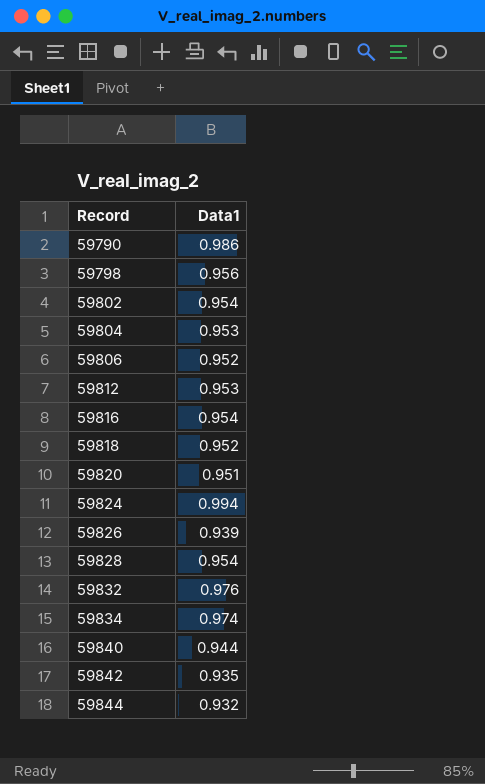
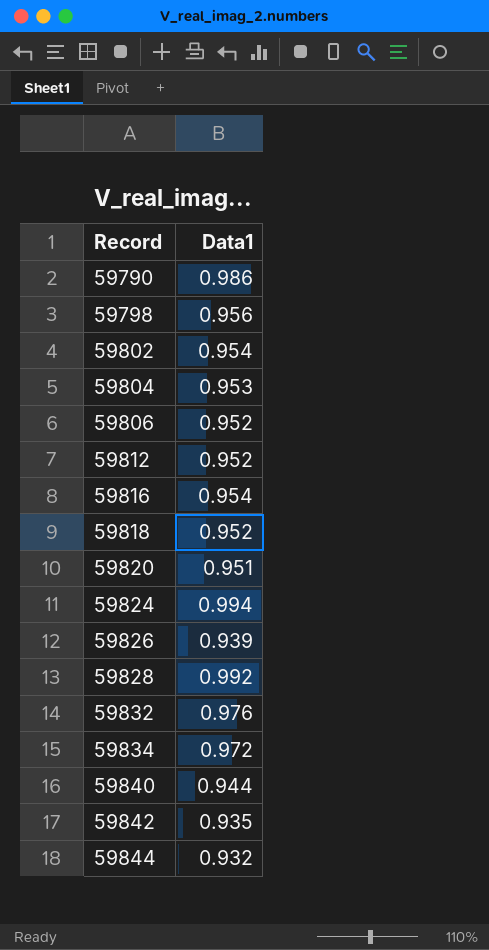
59812 | Data1: 0.953 -> 0.952
59828 | Data1: 0.954 -> 0.992
59834 | Data1: 0.974 -> 0.972

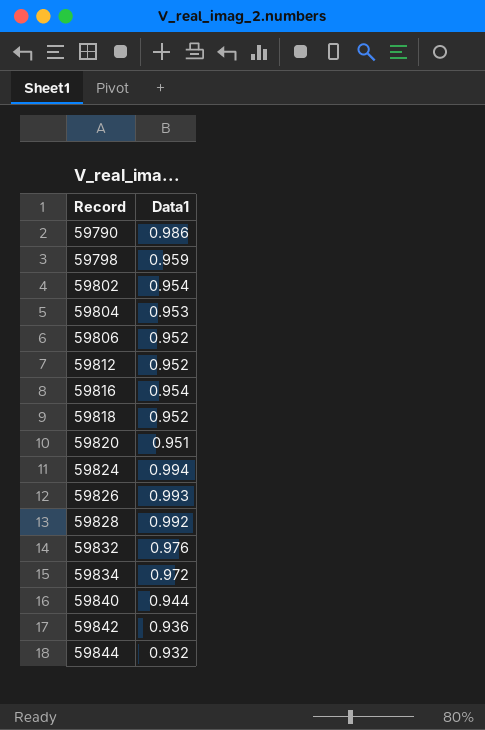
59798 | Data1: 0.956 -> 0.959
59826 | Data1: 0.939 -> 0.993
59842 | Data1: 0.935 -> 0.936

